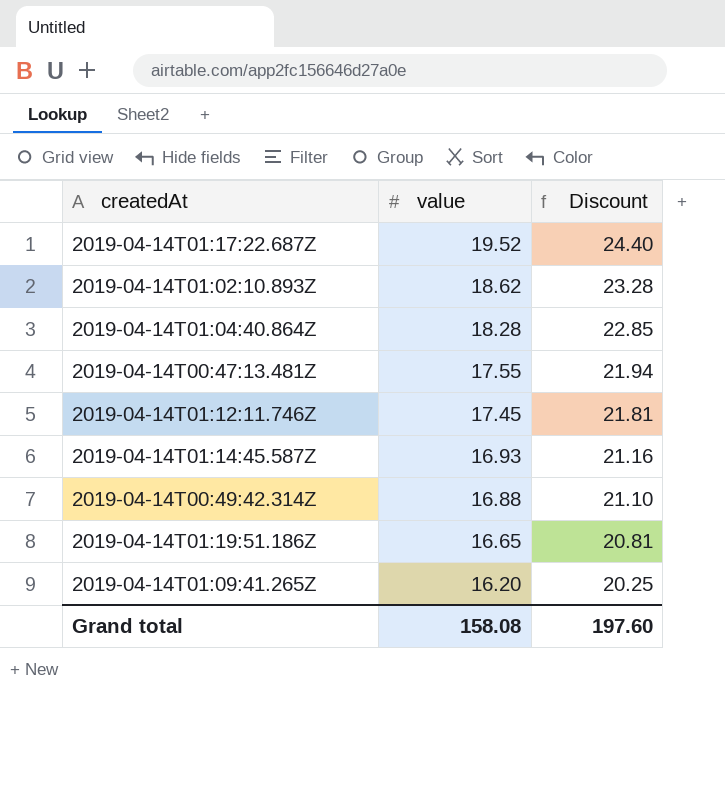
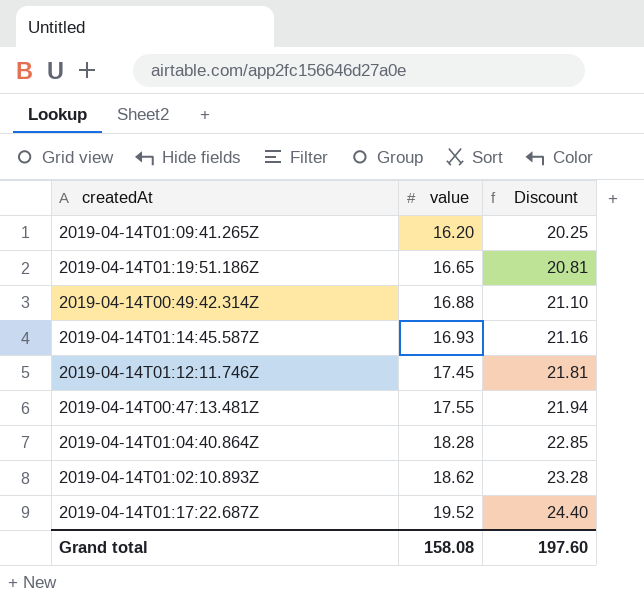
row order: value descending -> value ascending

